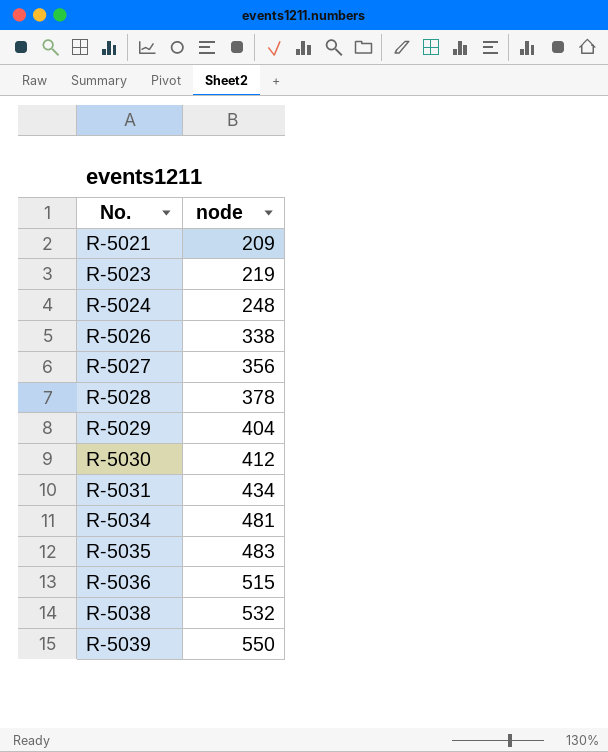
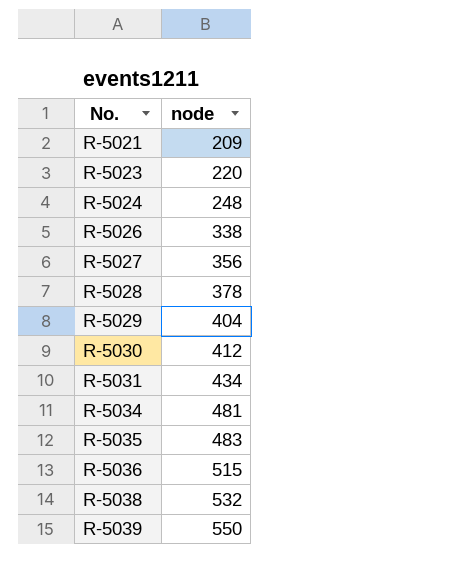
R-5023 | node: 219 -> 220

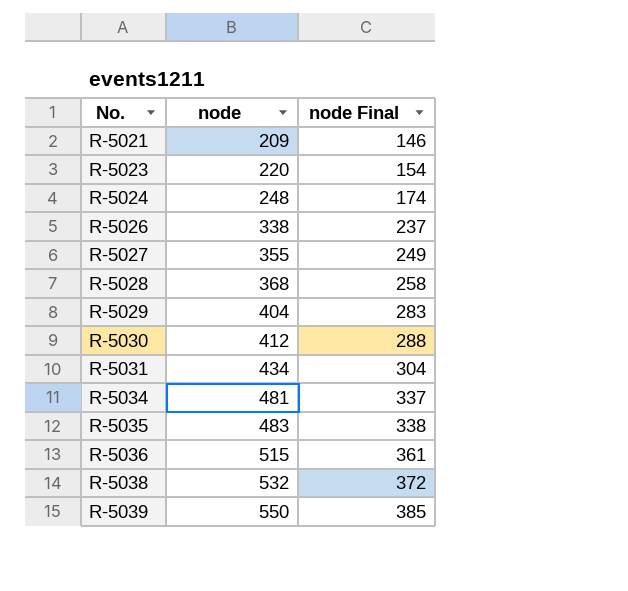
column node Final | formula: none -> [node] * 0.7
R-5027 | node: 356 -> 355
R-5028 | node: 378 -> 368

